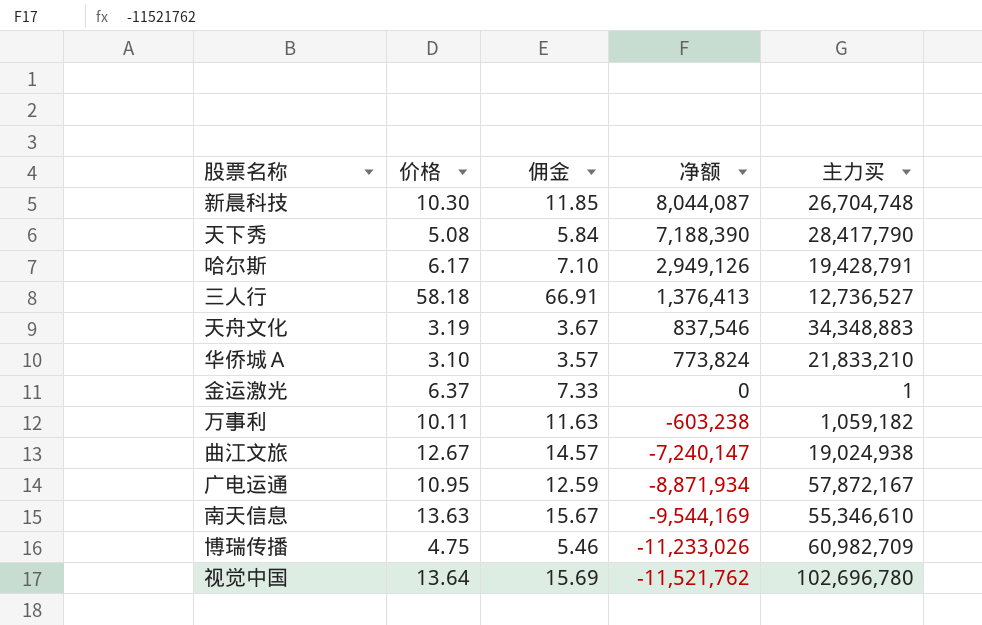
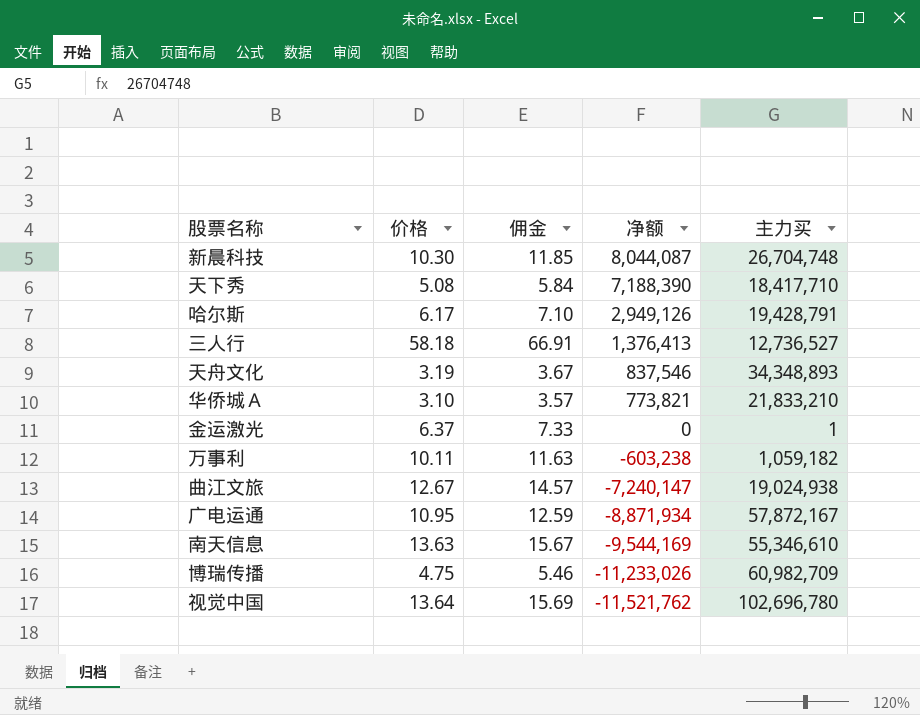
天下秀 | 主力买: 28,417,790 -> 18,417,710
天舟文化 | 主力买: 34,348,883 -> 34,348,893
华侨城Ａ | 净额: 773,824 -> 773,821

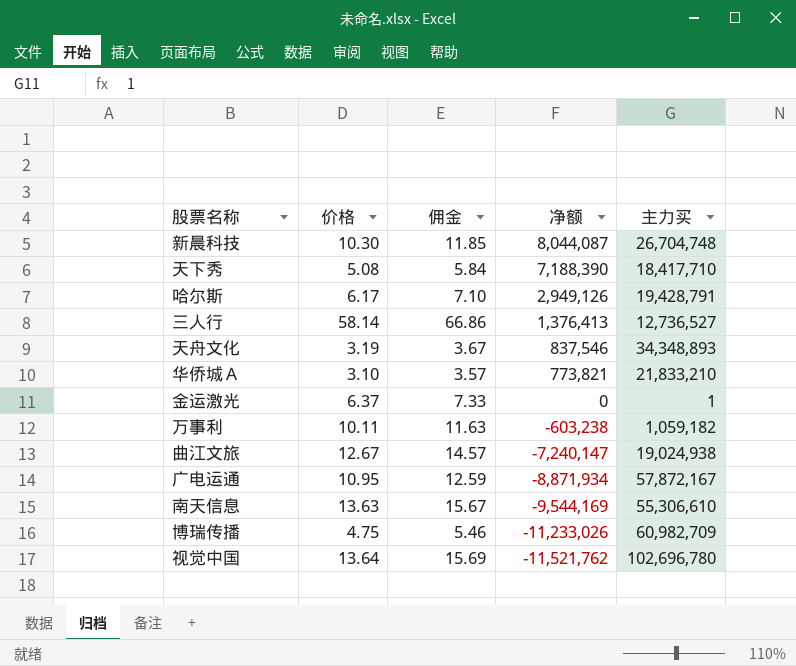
三人行 | 价格: 58.18 -> 58.14
三人行 | 佣金: 66.91 -> 66.86
南天信息 | 主力买: 55,346,610 -> 55,306,610

